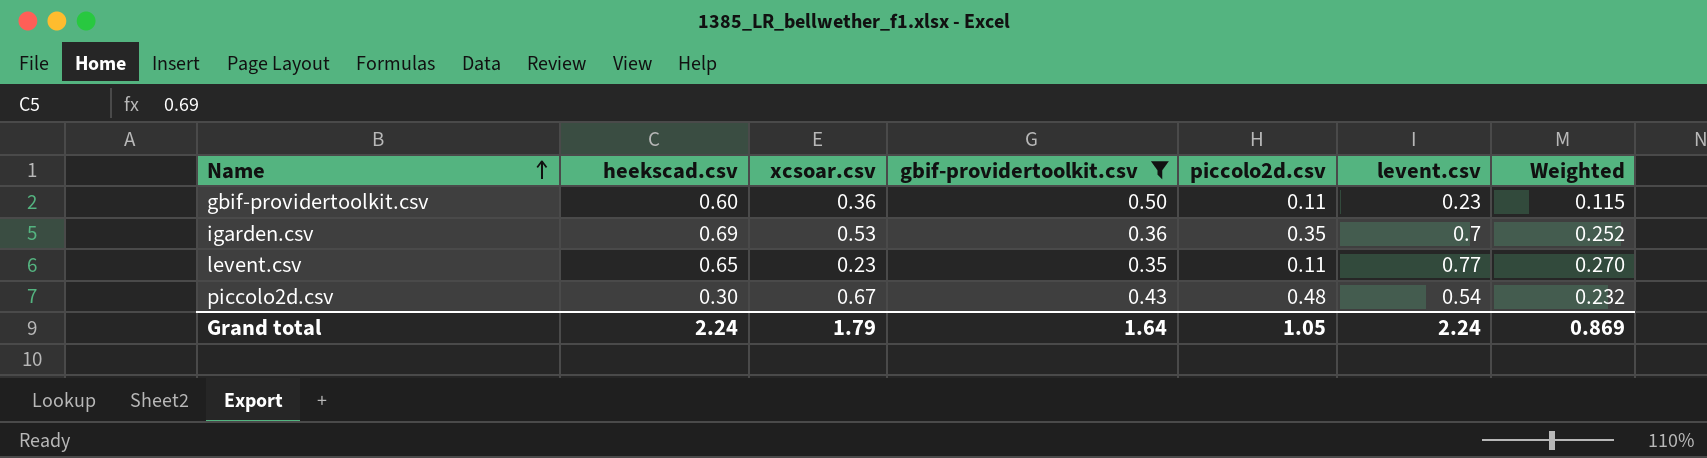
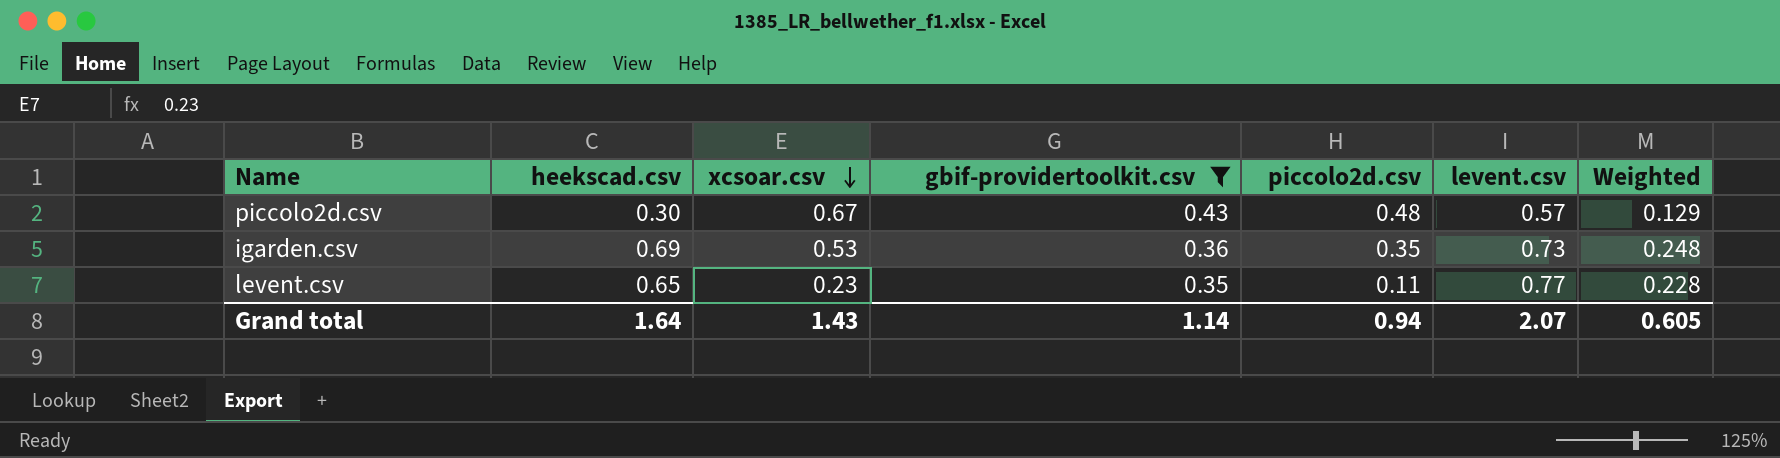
row order: Name ascending -> xcsoar.csv descending
column Weighted | formula: [gbif-providertoolkit.csv] * [levent.csv] -> [heekscad.csv] * [gbif-providertoolkit.csv]
row gbif-providertoolkit.csv: 0.60 | 0.36 | 0.50 | 0.11 | 0.23 | 0.115 -> none
piccolo2d.csv | levent.csv: 0.54 -> 0.57
igarden.csv | levent.csv: 0.7 -> 0.73
Grand total | heekscad.csv: 2.24 -> 1.64
Grand total | xcsoar.csv: 1.79 -> 1.43
Grand total | gbif-providertoolkit.csv: 1.64 -> 1.14
Grand total | piccolo2d.csv: 1.05 -> 0.94
Grand total | levent.csv: 2.24 -> 2.07
Grand total | Weighted: 0.869 -> 0.605

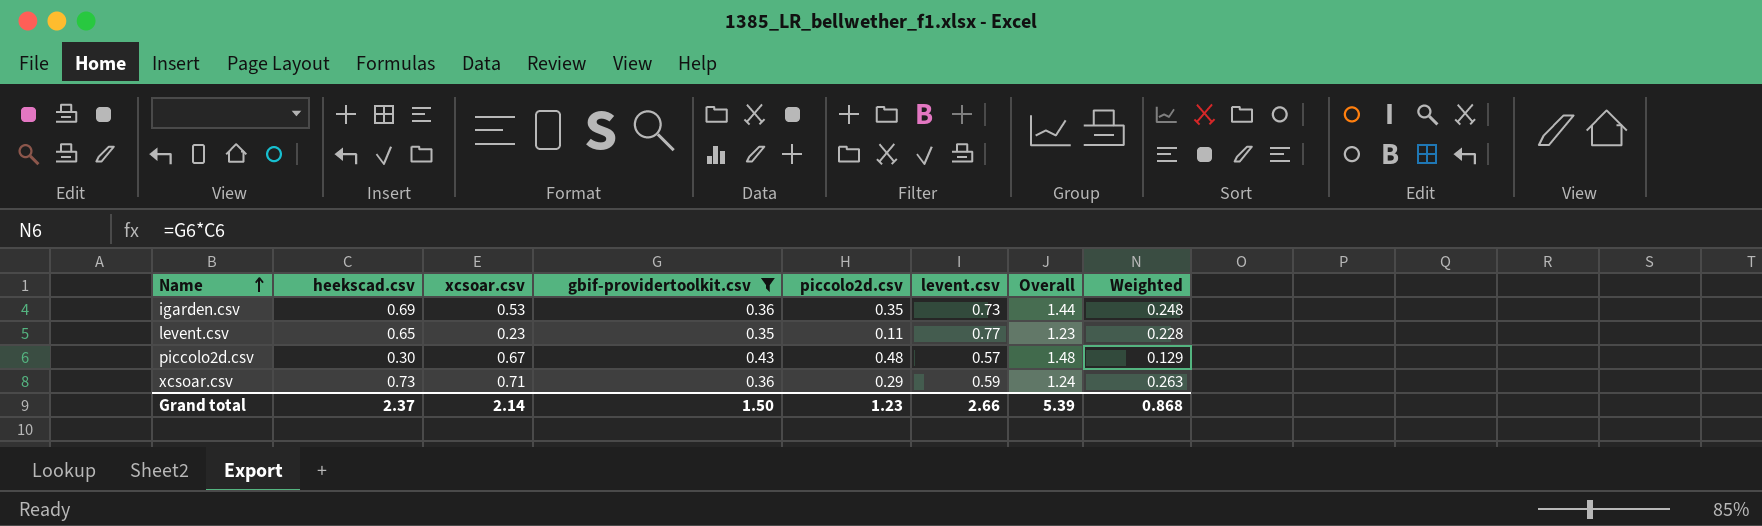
row order: xcsoar.csv descending -> Name ascending
column Overall | formula: none -> [gbif-providertoolkit.csv] + [piccolo2d.csv] + [levent.csv]
row xcsoar.csv: none -> 0.73 | 0.71 | 0.36 | 0.29 | 0.59 | 1.24 | 0.263
Grand total | heekscad.csv: 1.64 -> 2.37
Grand total | xcsoar.csv: 1.43 -> 2.14
Grand total | gbif-providertoolkit.csv: 1.14 -> 1.50
Grand total | piccolo2d.csv: 0.94 -> 1.23
Grand total | levent.csv: 2.07 -> 2.66
Grand total | Weighted: 0.605 -> 0.868

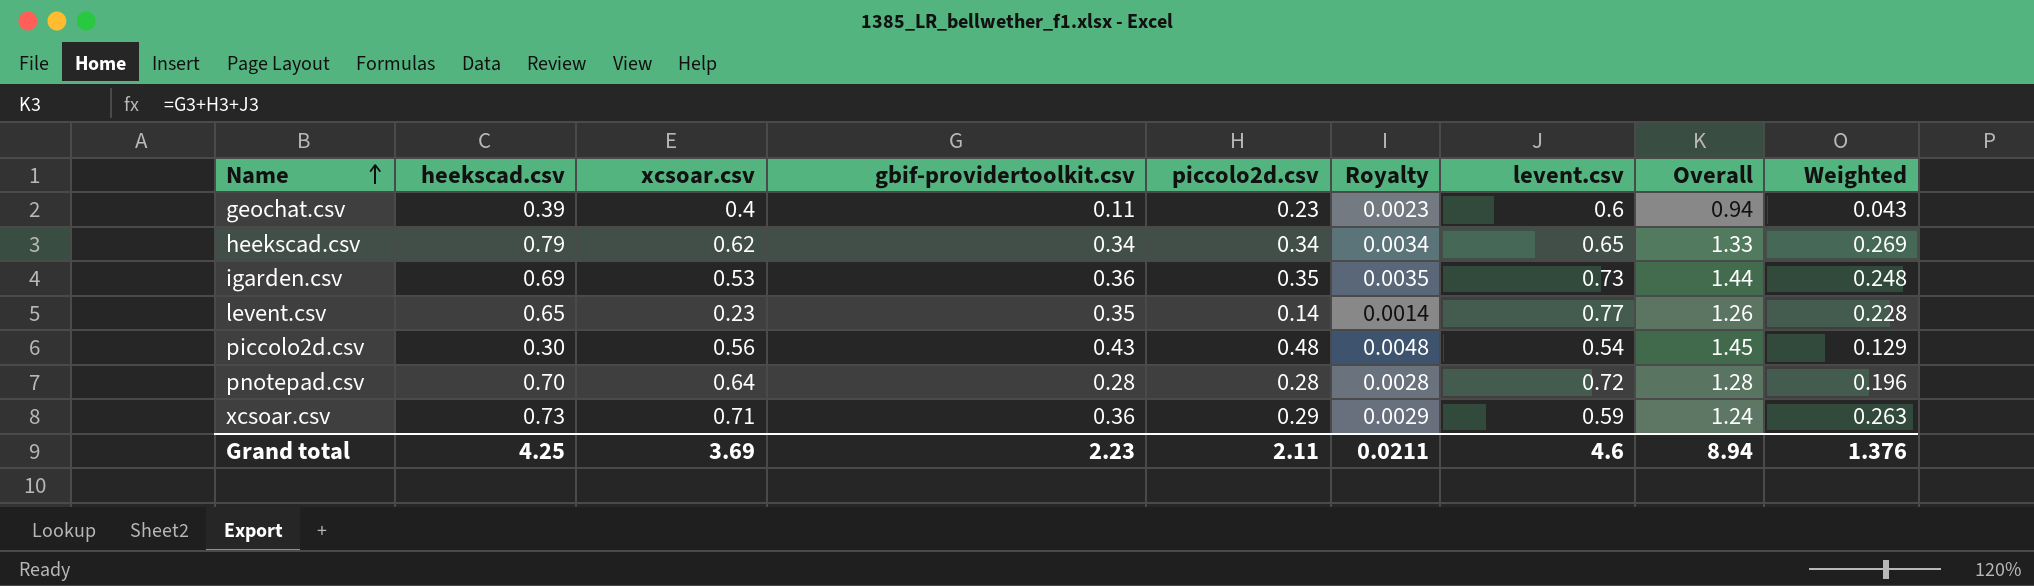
filter: gbif-providertoolkit.csv >= 0.35 -> none
column Royalty | formula: none -> [piccolo2d.csv] * 0.01
levent.csv | piccolo2d.csv: 0.11 -> 0.14
levent.csv | Overall: 1.23 -> 1.26
piccolo2d.csv | xcsoar.csv: 0.67 -> 0.56
piccolo2d.csv | levent.csv: 0.57 -> 0.54
piccolo2d.csv | Overall: 1.48 -> 1.45
Grand total | heekscad.csv: 2.37 -> 4.25
Grand total | xcsoar.csv: 2.14 -> 3.69
Grand total | gbif-providertoolkit.csv: 1.50 -> 2.23
Grand total | piccolo2d.csv: 1.23 -> 2.11
Grand total | levent.csv: 2.66 -> 4.6
Grand total | Overall: 5.39 -> 8.94
Grand total | Weighted: 0.868 -> 1.376

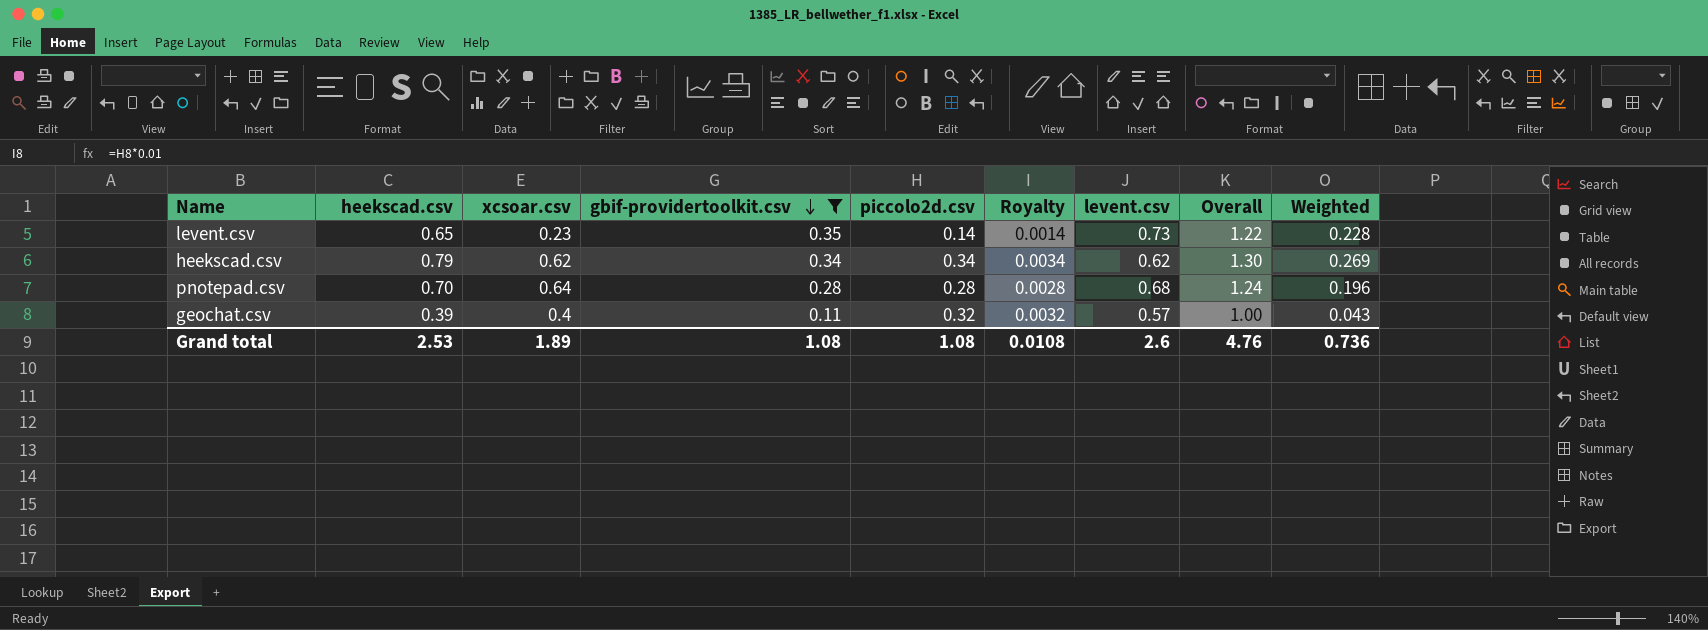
filter: none -> gbif-providertoolkit.csv <= 0.35
row order: Name ascending -> gbif-providertoolkit.csv descending
levent.csv | levent.csv: 0.77 -> 0.73
levent.csv | Overall: 1.26 -> 1.22
heekscad.csv | levent.csv: 0.65 -> 0.62
heekscad.csv | Overall: 1.33 -> 1.30
pnotepad.csv | levent.csv: 0.72 -> 0.68
pnotepad.csv | Overall: 1.28 -> 1.24
geochat.csv | piccolo2d.csv: 0.23 -> 0.32
geochat.csv | Royalty: 0.0023 -> 0.0032
geochat.csv | levent.csv: 0.6 -> 0.57
geochat.csv | Overall: 0.94 -> 1.00
Grand total | heekscad.csv: 4.25 -> 2.53
Grand total | xcsoar.csv: 3.69 -> 1.89
Grand total | gbif-providertoolkit.csv: 2.23 -> 1.08
Grand total | piccolo2d.csv: 2.11 -> 1.08
Grand total | Royalty: 0.0211 -> 0.0108
Grand total | levent.csv: 4.6 -> 2.6
Grand total | Overall: 8.94 -> 4.76
Grand total | Weighted: 1.376 -> 0.736

